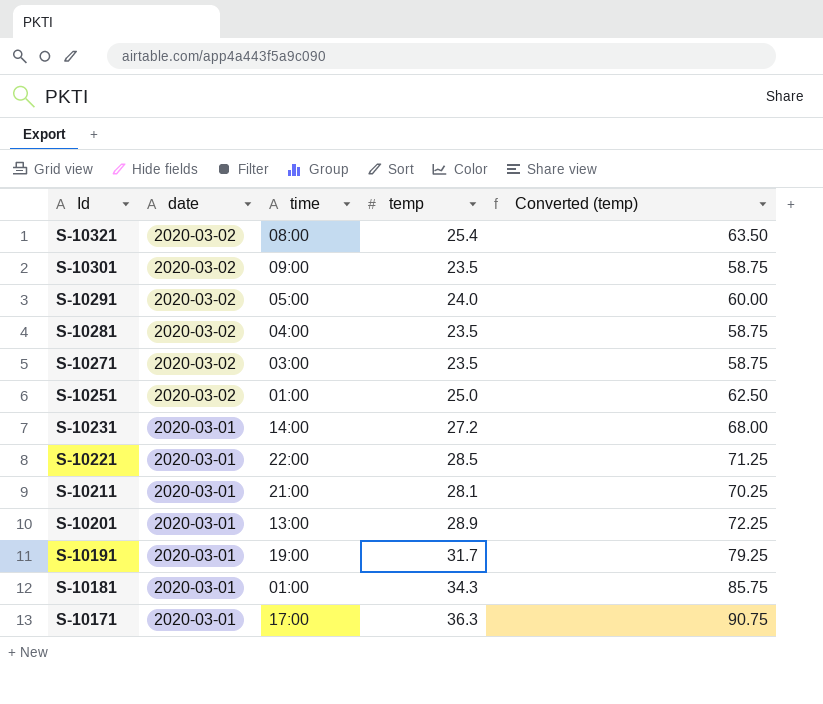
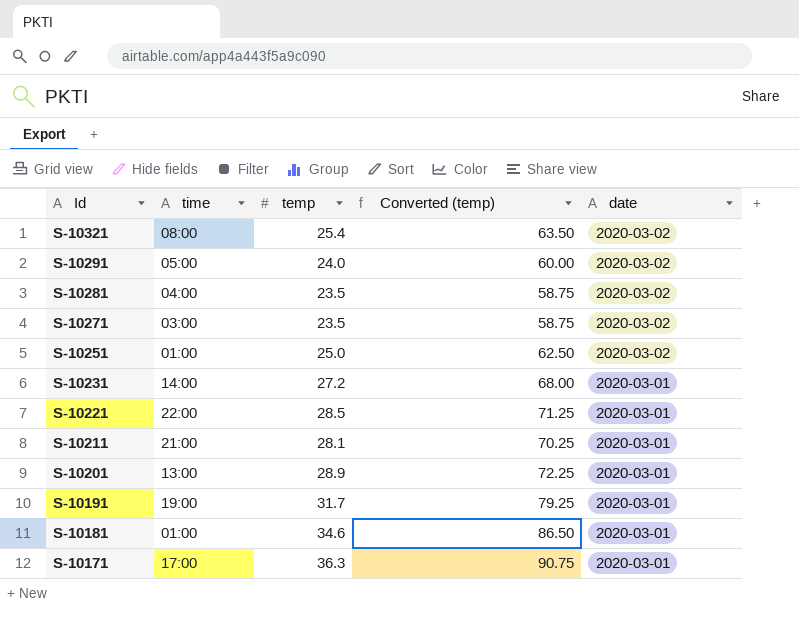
column date | position: 2 -> 5
row S-10301: 2020-03-02 | 09:00 | 23.5 | 58.75 -> none
S-10181 | temp: 34.3 -> 34.6
S-10181 | Converted (temp): 85.75 -> 86.50

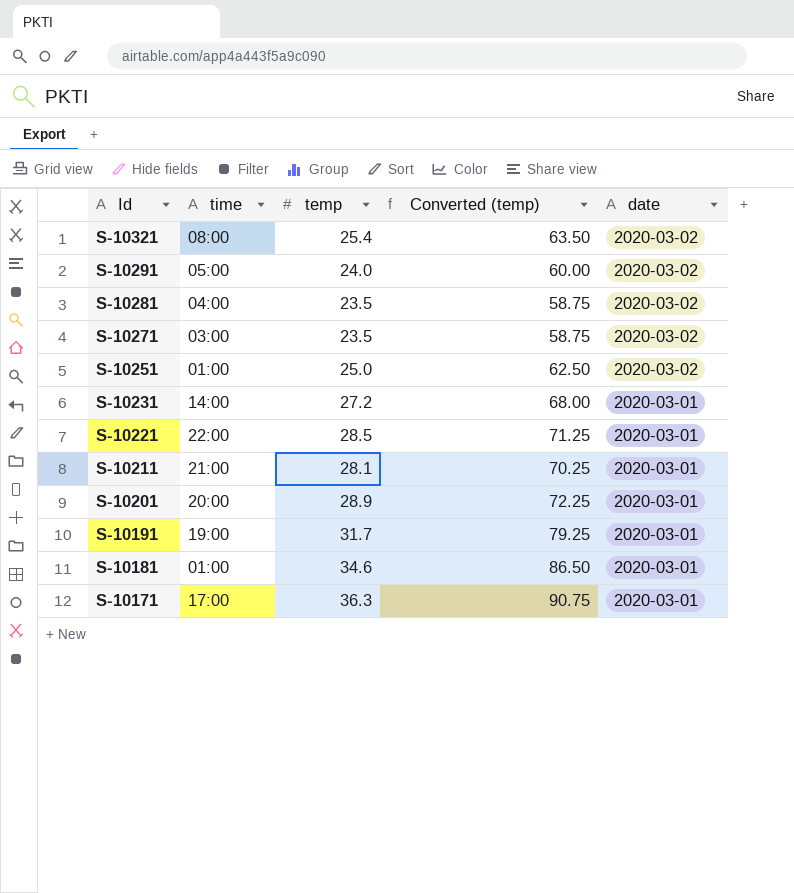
S-10201 | time: 13:00 -> 20:00

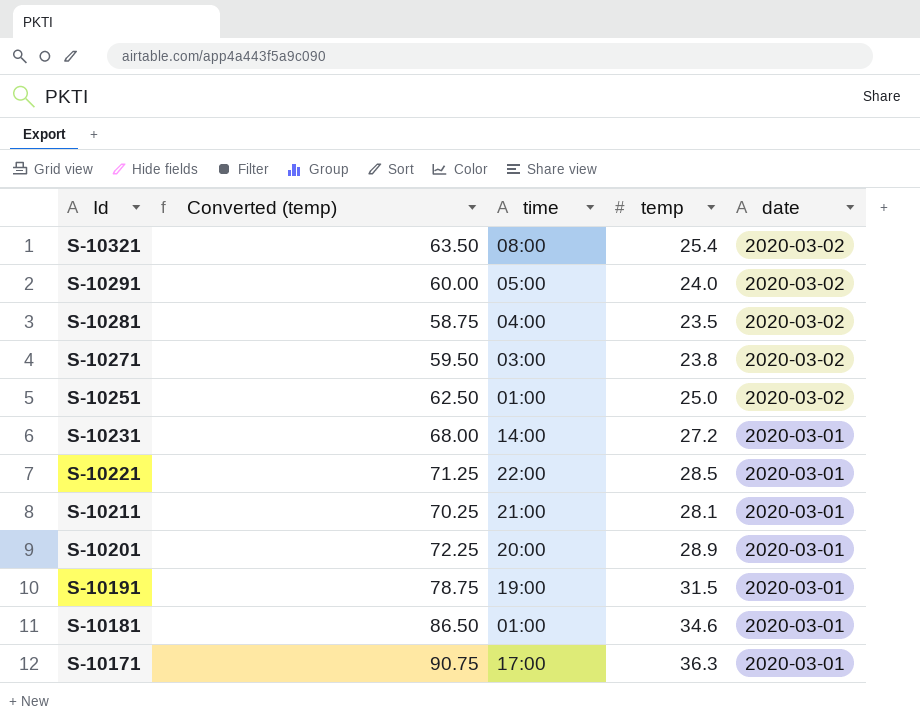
column Converted (temp) | position: 4 -> 2
S-10271 | Converted (temp): 58.75 -> 59.50
S-10271 | temp: 23.5 -> 23.8
S-10191 | Converted (temp): 79.25 -> 78.75
S-10191 | temp: 31.7 -> 31.5

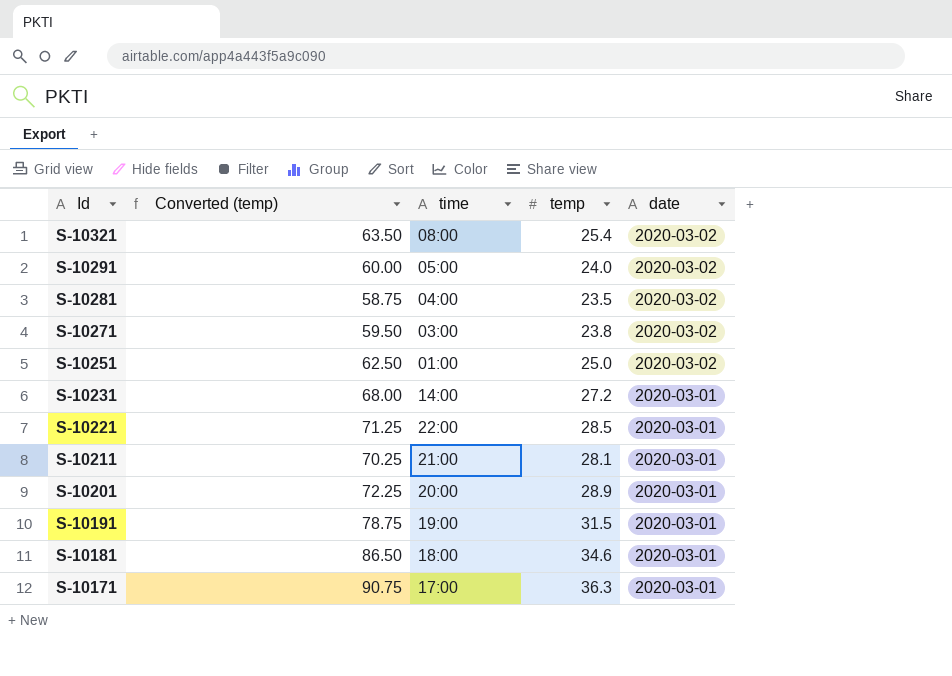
S-10181 | time: 01:00 -> 18:00

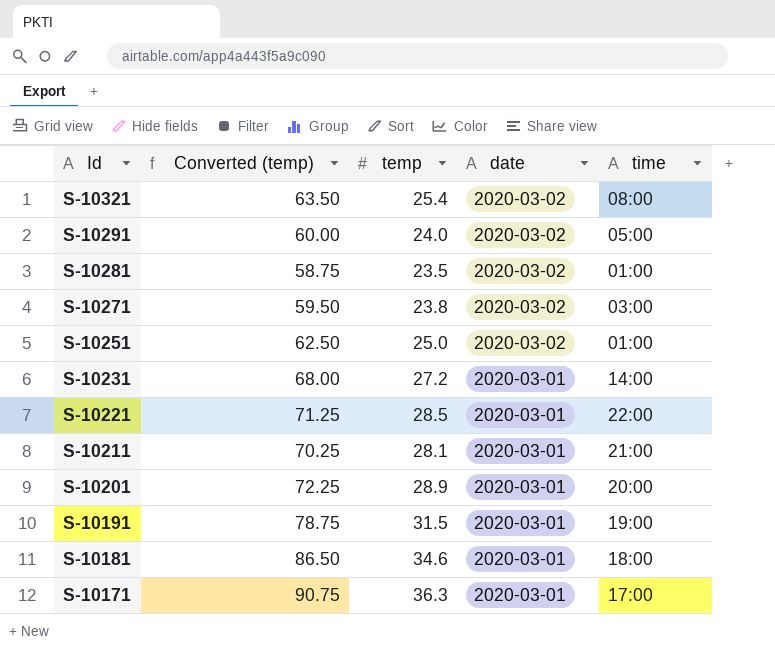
column time | position: 3 -> 5
S-10281 | time: 04:00 -> 01:00

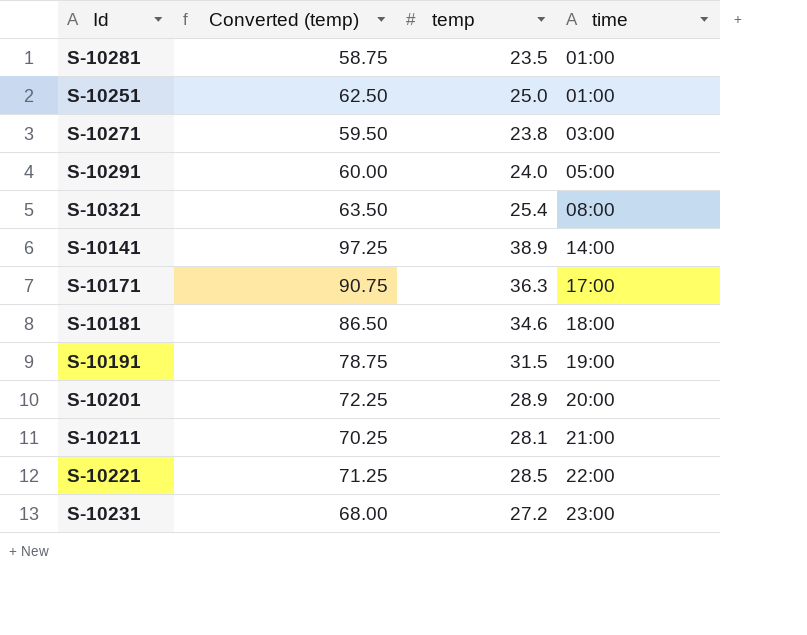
row order: Id descending -> time ascending
column date | position: 4 -> none
row S-10141: none -> 97.25 | 38.9 | 14:00
S-10231 | time: 14:00 -> 23:00

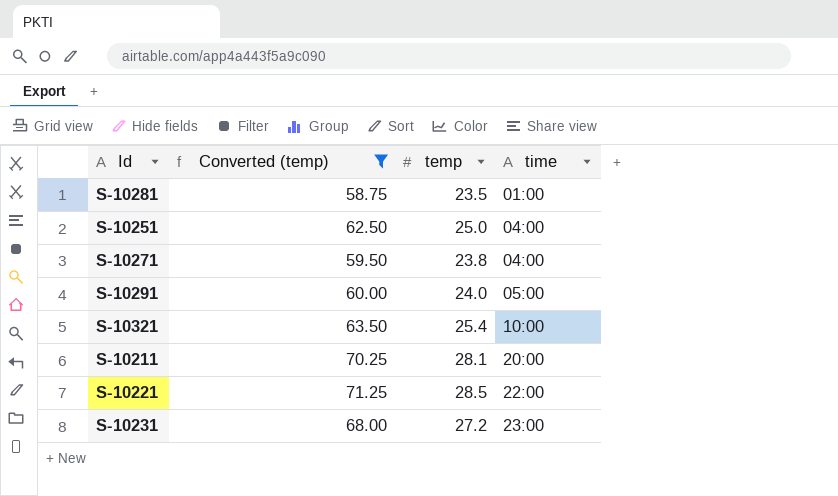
filter: none -> Converted (temp) <= 71.25
S-10251 | time: 01:00 -> 04:00
S-10271 | time: 03:00 -> 04:00
S-10321 | time: 08:00 -> 10:00
S-10211 | time: 21:00 -> 20:00

